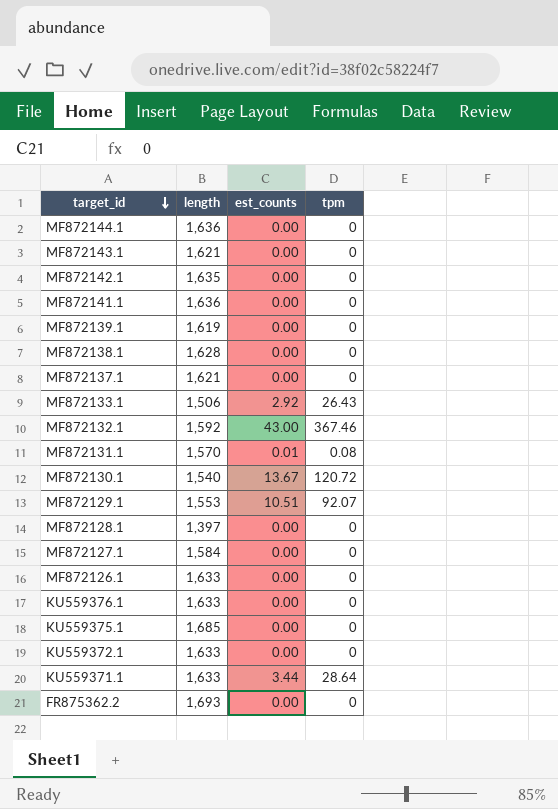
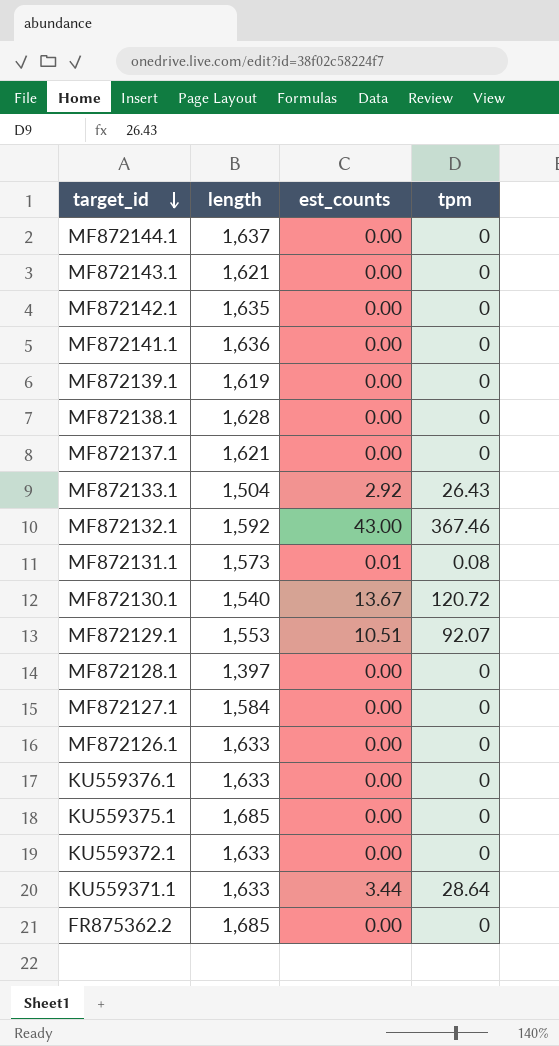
MF872144.1 | length: 1,636 -> 1,637
MF872133.1 | length: 1,506 -> 1,504
MF872131.1 | length: 1,570 -> 1,573
FR875362.2 | length: 1,693 -> 1,685

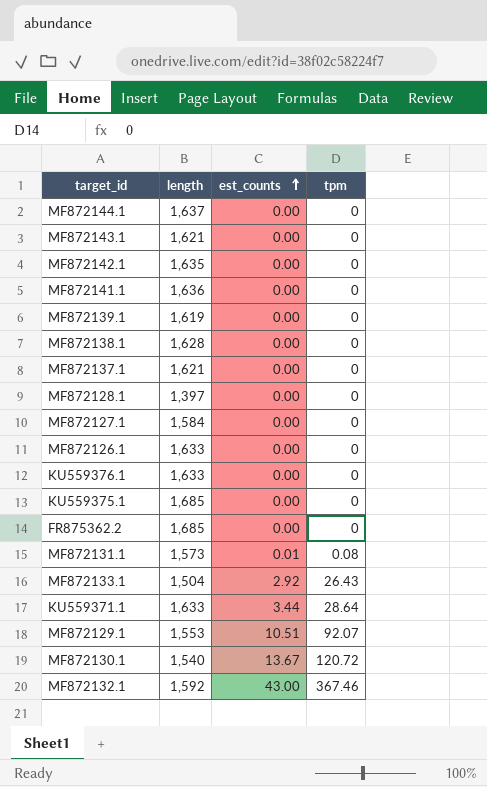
row order: target_id descending -> est_counts ascending
row KU559372.1: 1,633 | 0.00 | 0 -> none

